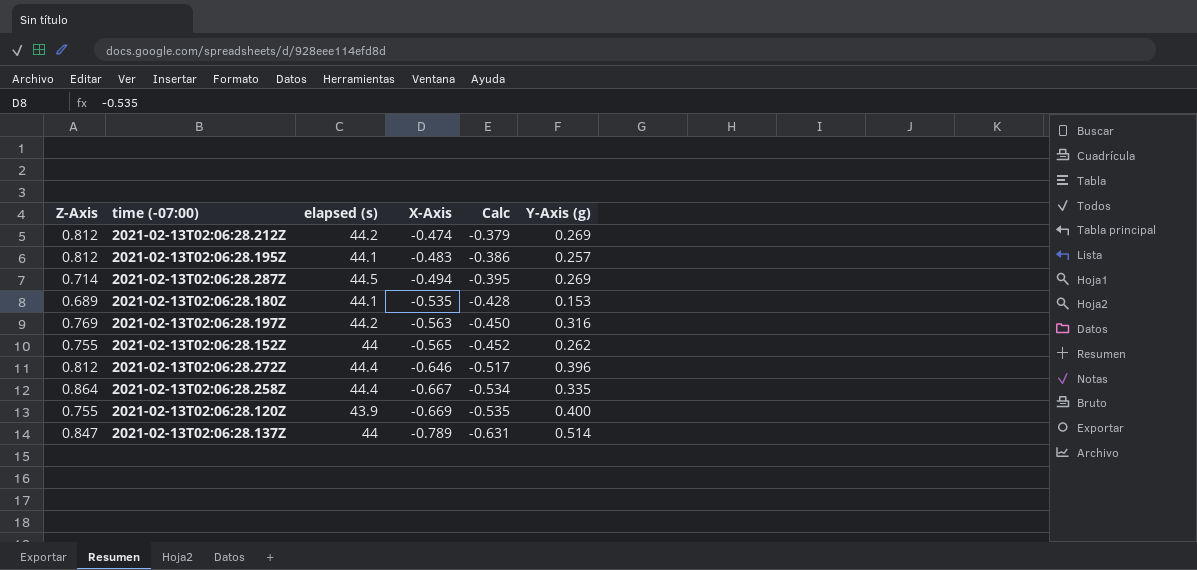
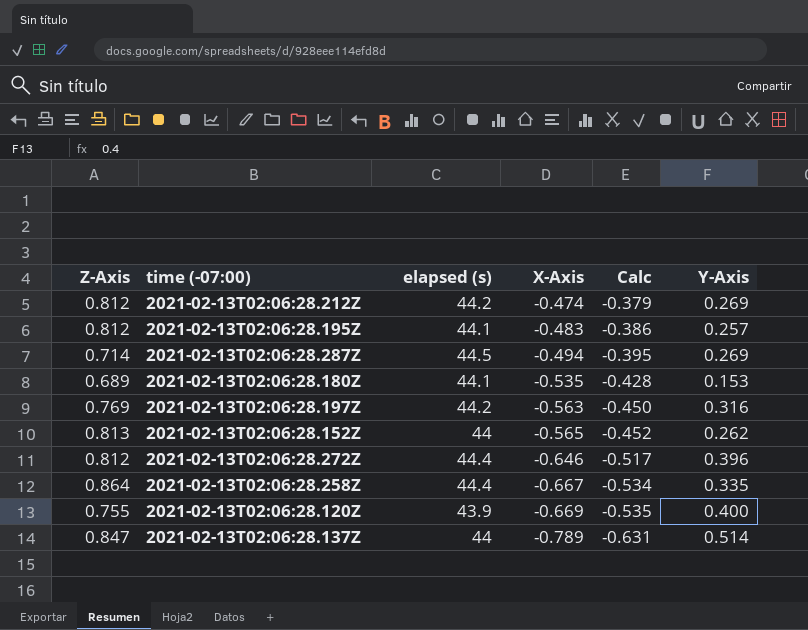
column name: Y-Axis (g) -> Y-Axis
2021-02-13T02:06:28.152Z | Z-Axis: 0.755 -> 0.813

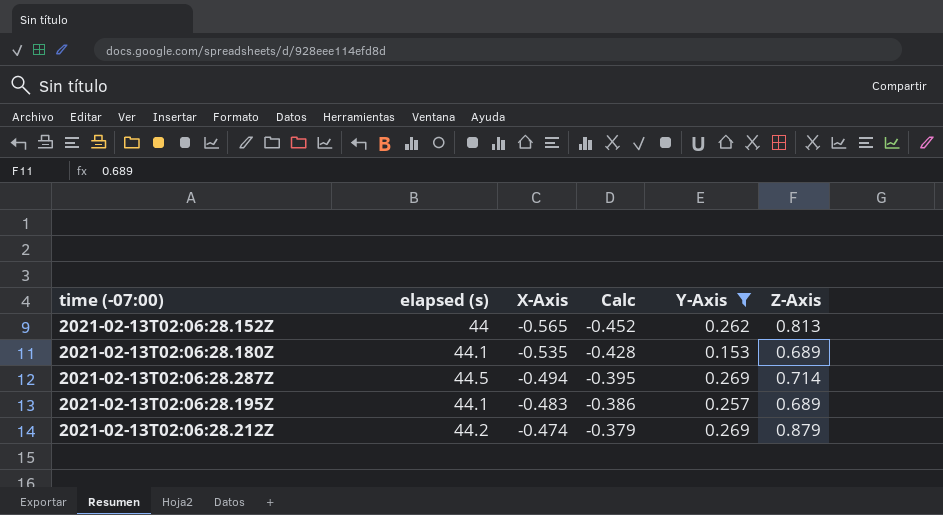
filter: none -> Y-Axis <= 0.269
row order: X-Axis descending -> X-Axis ascending
column Z-Axis | position: 1 -> 6
2021-02-13T02:06:28.195Z | Z-Axis: 0.812 -> 0.689
2021-02-13T02:06:28.212Z | Z-Axis: 0.812 -> 0.879

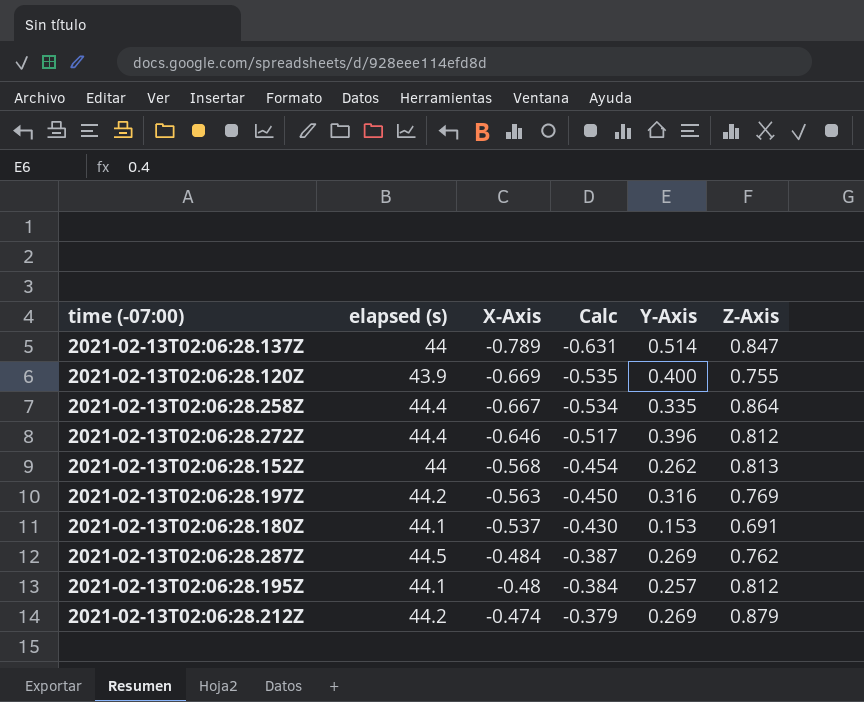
filter: Y-Axis <= 0.269 -> none
2021-02-13T02:06:28.152Z | X-Axis: -0.565 -> -0.568
2021-02-13T02:06:28.152Z | Calc: -0.452 -> -0.454
2021-02-13T02:06:28.180Z | X-Axis: -0.535 -> -0.537
2021-02-13T02:06:28.180Z | Calc: -0.428 -> -0.430
2021-02-13T02:06:28.180Z | Z-Axis: 0.689 -> 0.691
2021-02-13T02:06:28.287Z | X-Axis: -0.494 -> -0.484
2021-02-13T02:06:28.287Z | Calc: -0.395 -> -0.387
2021-02-13T02:06:28.287Z | Z-Axis: 0.714 -> 0.762
2021-02-13T02:06:28.195Z | X-Axis: -0.483 -> -0.48
2021-02-13T02:06:28.195Z | Calc: -0.386 -> -0.384
2021-02-13T02:06:28.195Z | Z-Axis: 0.689 -> 0.812

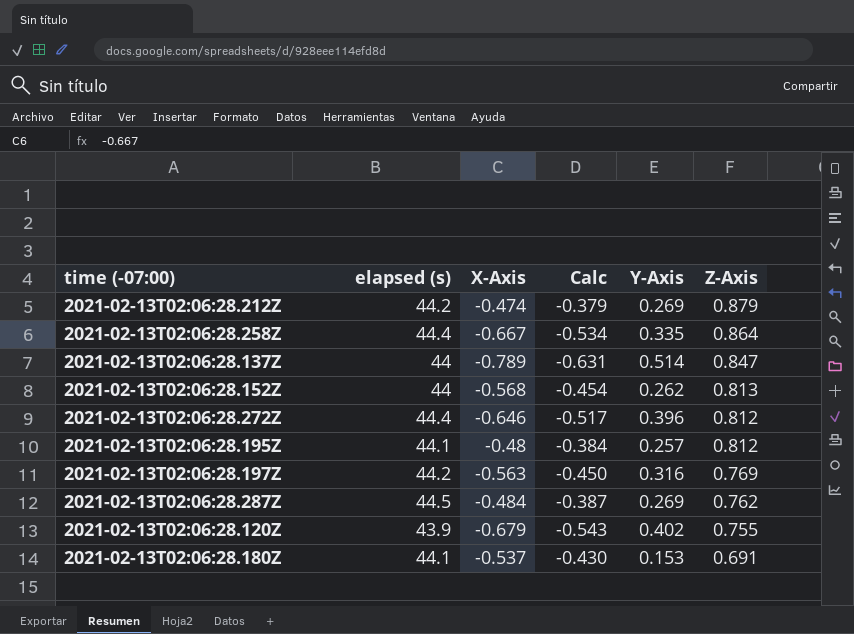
row order: X-Axis ascending -> Z-Axis descending
2021-02-13T02:06:28.120Z | X-Axis: -0.669 -> -0.679
2021-02-13T02:06:28.120Z | Calc: -0.535 -> -0.543
2021-02-13T02:06:28.120Z | Y-Axis: 0.400 -> 0.402

